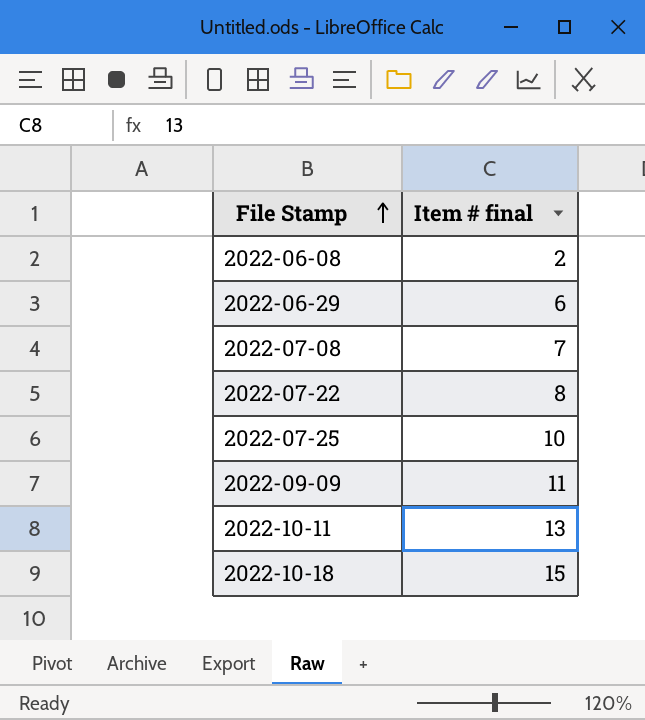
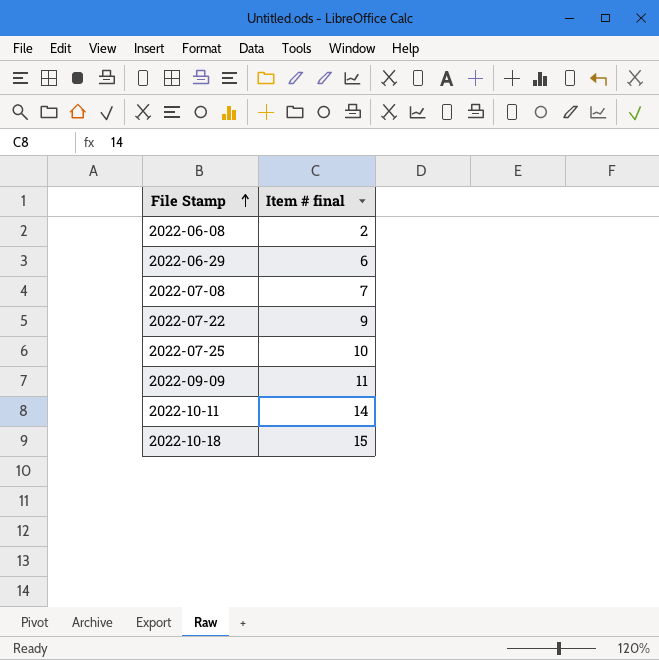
2022-07-22 | Item # final: 8 -> 9
2022-10-11 | Item # final: 13 -> 14

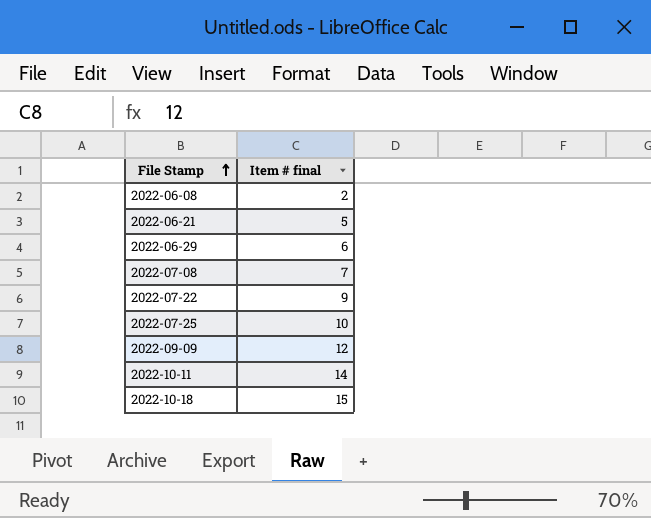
row 2022-06-21: none -> 5
2022-09-09 | Item # final: 11 -> 12

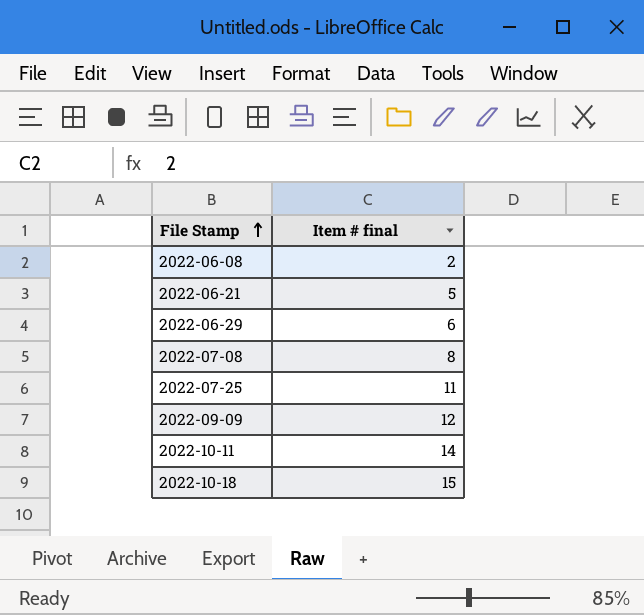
row 2022-07-22: 9 -> none
2022-07-08 | Item # final: 7 -> 8
2022-07-25 | Item # final: 10 -> 11

